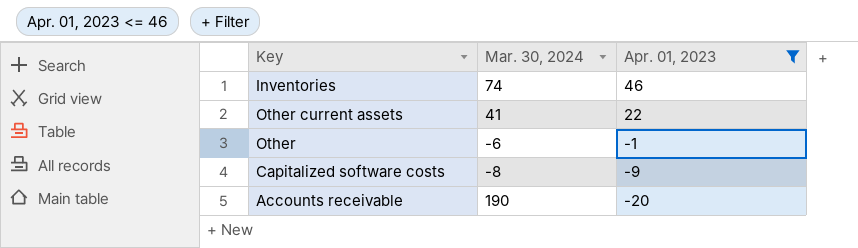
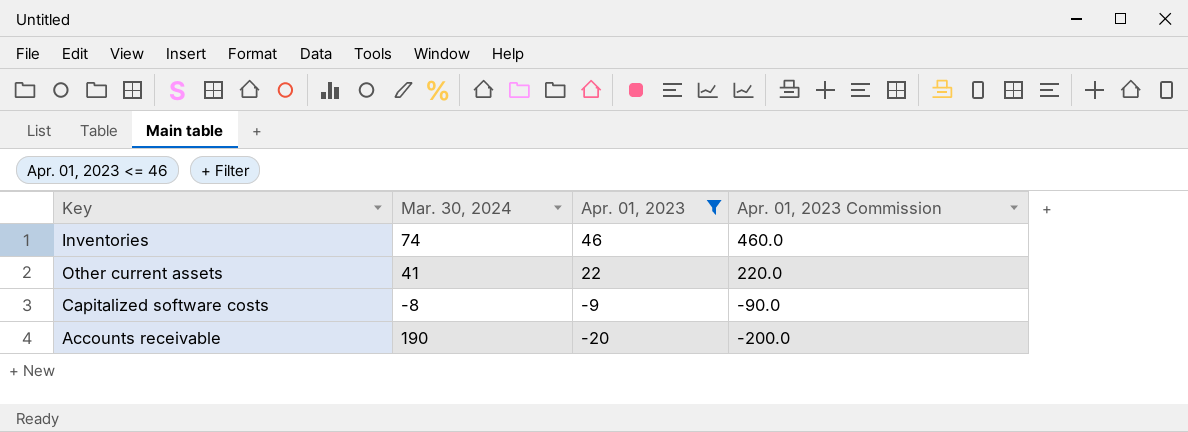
column Apr. 01, 2023 Commission | formula: none -> [Apr. 01, 2023] * 10
row Other: -6 | -1 -> none

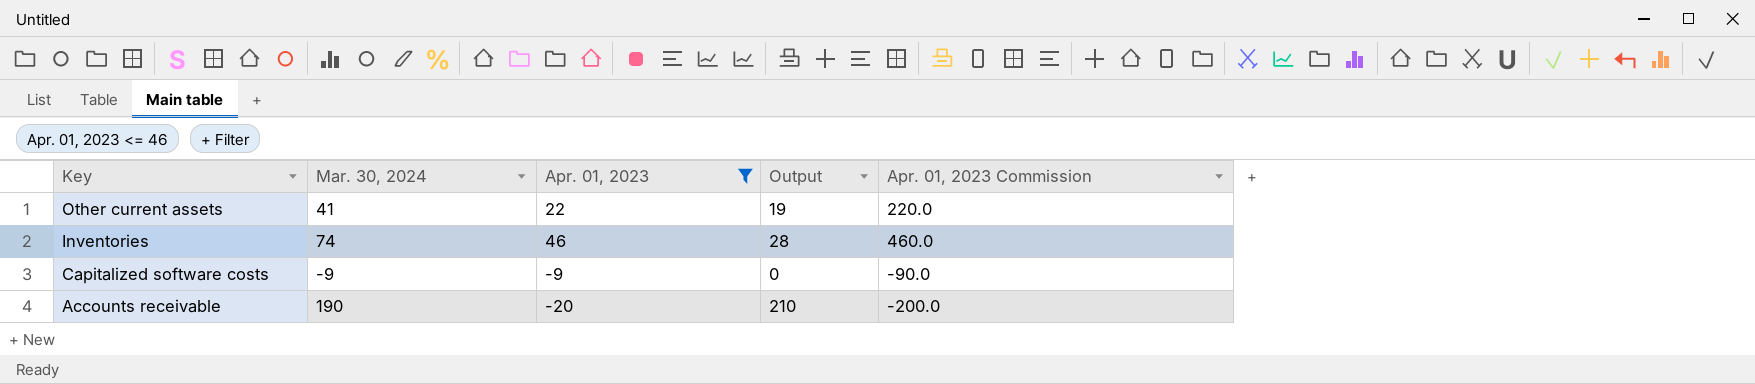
row order: Apr. 01, 2023 descending -> Key descending
column Output | formula: none -> [Mar. 30, 2024] - [Apr. 01, 2023]
Capitalized software costs | Mar. 30, 2024: -8 -> -9

